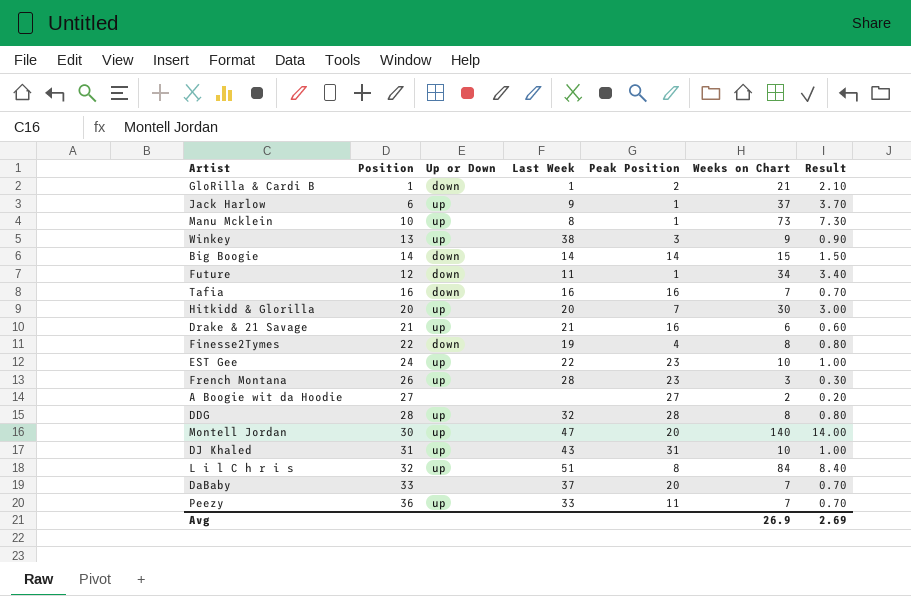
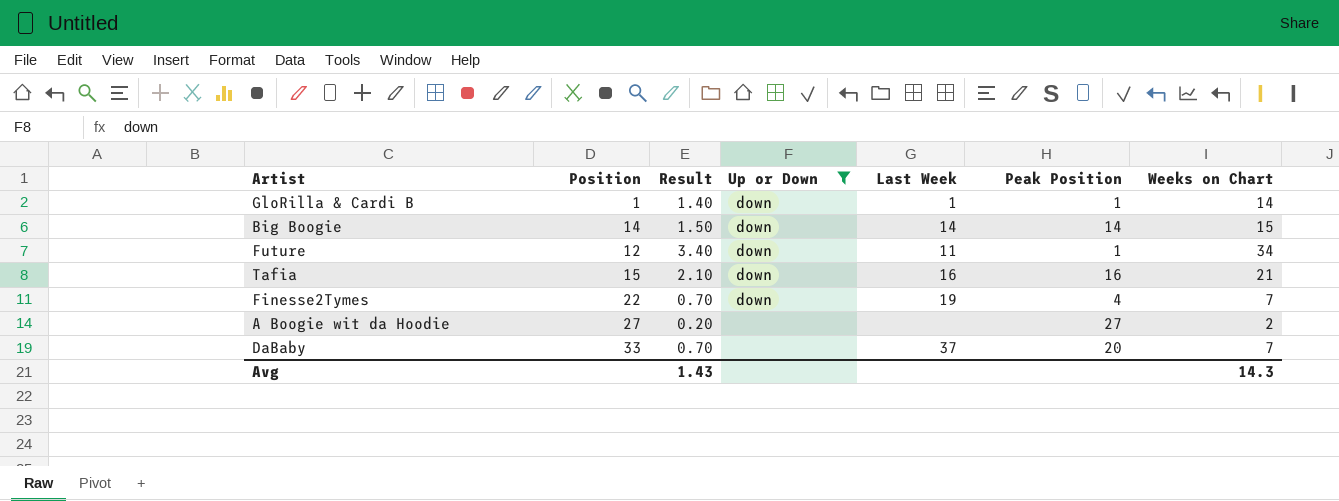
filter: none -> Up or Down != up
column Result | position: 7 -> 3
GloRilla & Cardi B | Result: 2.10 -> 1.40
GloRilla & Cardi B | Peak Position: 2 -> 1
GloRilla & Cardi B | Weeks on Chart: 21 -> 14
Tafia | Position: 16 -> 15
Tafia | Result: 0.70 -> 2.10
Tafia | Weeks on Chart: 7 -> 21
Finesse2Tymes | Result: 0.80 -> 0.70
Finesse2Tymes | Weeks on Chart: 8 -> 7
Avg | Result: 2.69 -> 1.43
Avg | Weeks on Chart: 26.9 -> 14.3

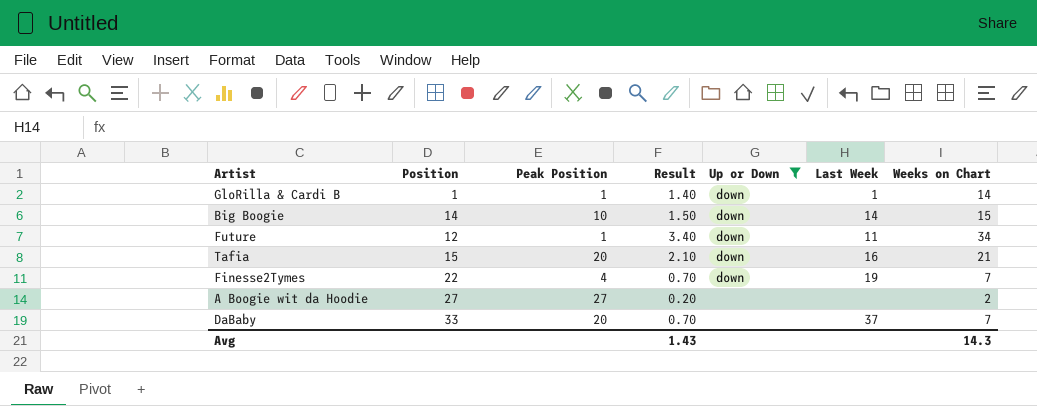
column Peak Position | position: 6 -> 3
Big Boogie | Peak Position: 14 -> 10
Tafia | Peak Position: 16 -> 20

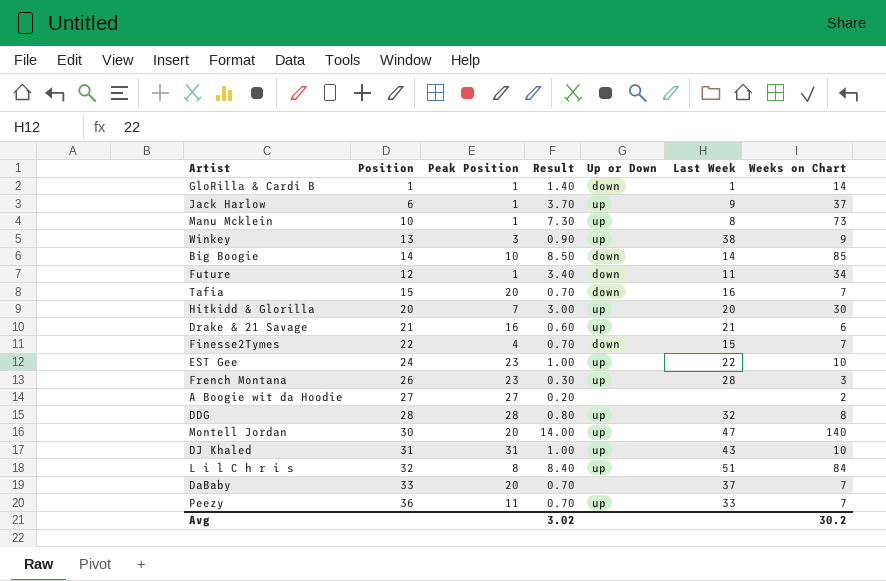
filter: Up or Down != up -> none
Big Boogie | Result: 1.50 -> 8.50
Big Boogie | Weeks on Chart: 15 -> 85
Tafia | Result: 2.10 -> 0.70
Tafia | Weeks on Chart: 21 -> 7
Finesse2Tymes | Last Week: 19 -> 15
Avg | Result: 1.43 -> 3.02
Avg | Weeks on Chart: 14.3 -> 30.2

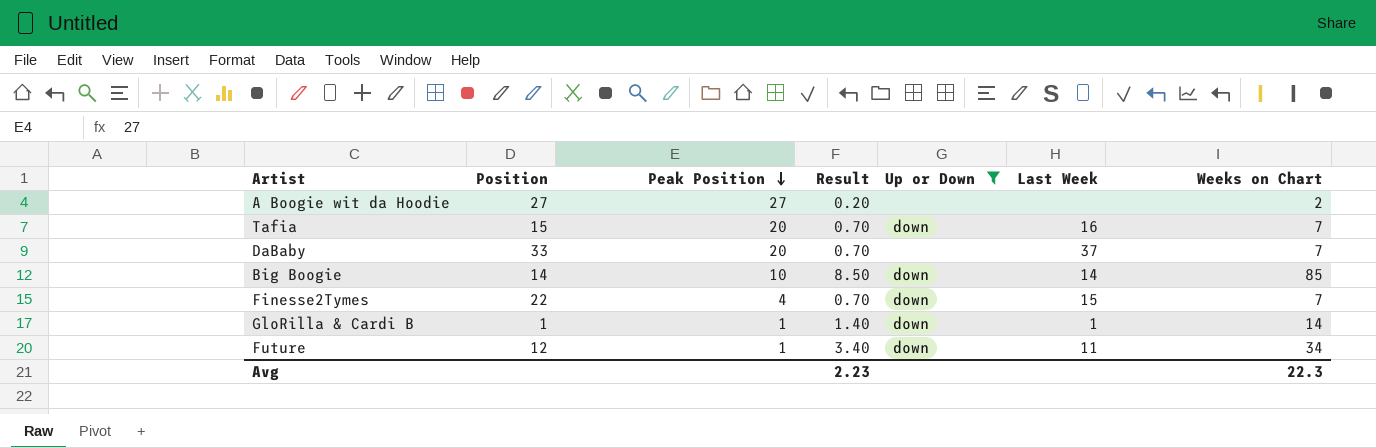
filter: none -> Up or Down != up
row order: none -> Peak Position descending
Avg | Result: 3.02 -> 2.23
Avg | Weeks on Chart: 30.2 -> 22.3

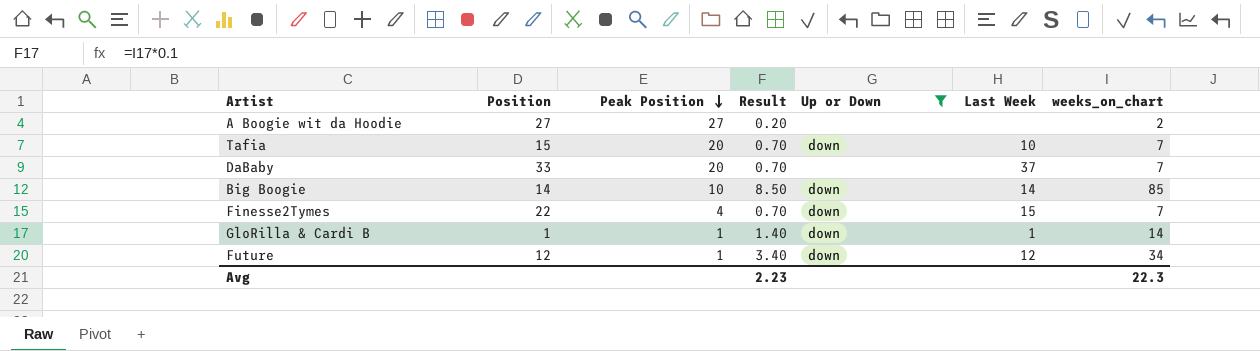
column name: Weeks on Chart -> weeks_on_chart
Tafia | Last Week: 16 -> 10
Future | Last Week: 11 -> 12

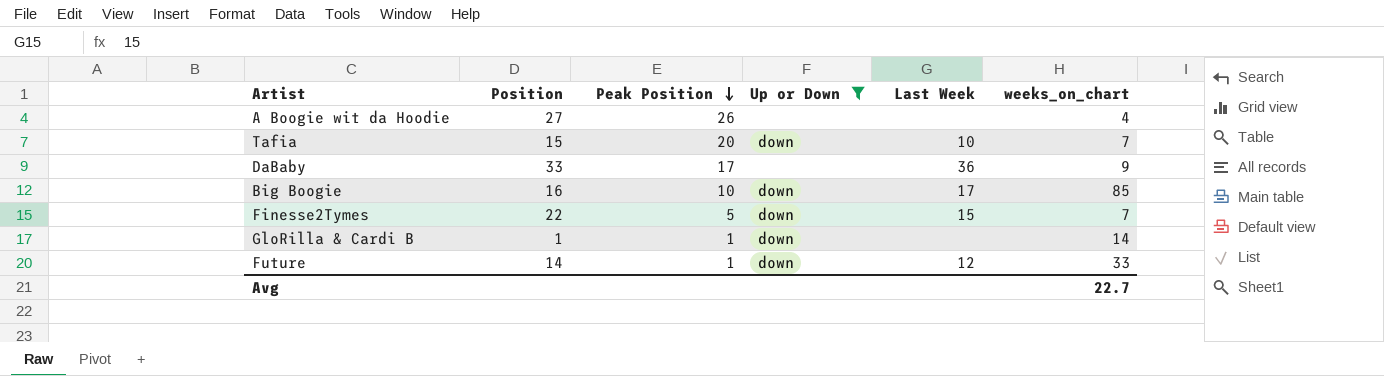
column Result | formula: [weeks_on_chart] * 0.1 -> none
A Boogie wit da Hoodie | Peak Position: 27 -> 26
A Boogie wit da Hoodie | weeks_on_chart: 2 -> 4
DaBaby | Peak Position: 20 -> 17
DaBaby | Last Week: 37 -> 36
DaBaby | weeks_on_chart: 7 -> 9
Big Boogie | Position: 14 -> 16
Big Boogie | Last Week: 14 -> 17
Finesse2Tymes | Peak Position: 4 -> 5
GloRilla & Cardi B | Last Week: 1 -> none
Future | Position: 12 -> 14
Future | weeks_on_chart: 34 -> 33
Avg | weeks_on_chart: 22.3 -> 22.7

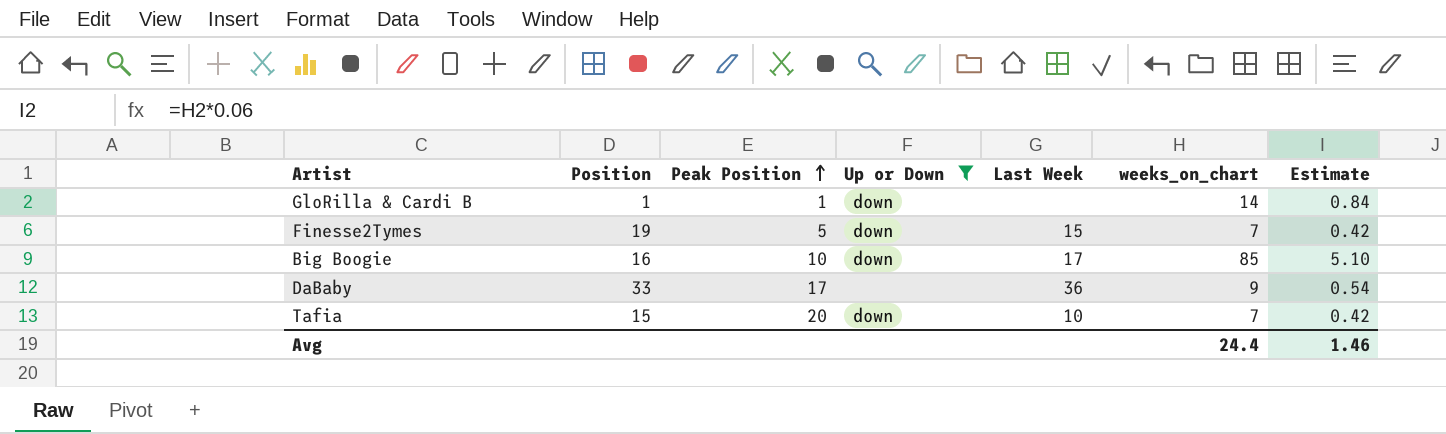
row order: Peak Position descending -> Peak Position ascending
column Estimate | formula: none -> [weeks_on_chart] * 0.06
row A Boogie wit da Hoodie: 27 | 26 | none | none | 4 -> none
row Future: 14 | 1 | down | 12 | 33 -> none
Finesse2Tymes | Position: 22 -> 19
Avg | weeks_on_chart: 22.7 -> 24.4

